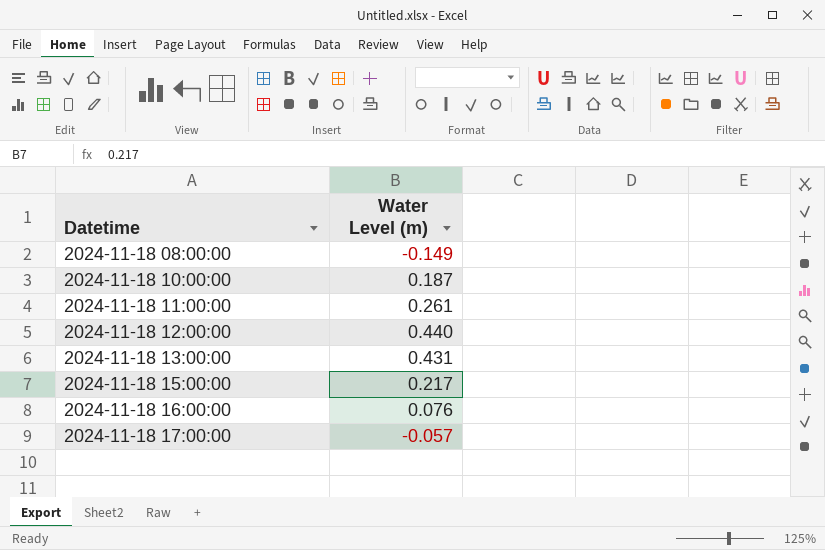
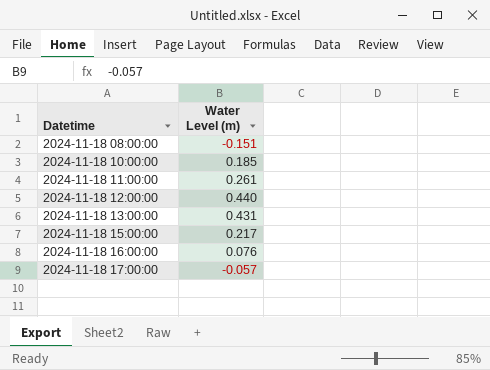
2024-11-18 08:00:00 | Water Level (m): -0.149 -> -0.151
2024-11-18 10:00:00 | Water Level (m): 0.187 -> 0.185

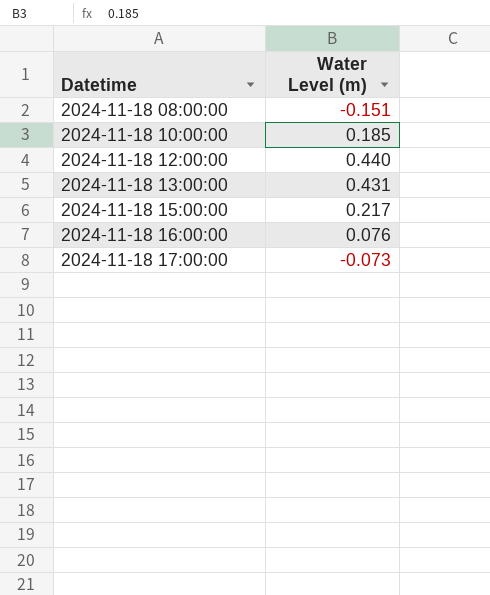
row 2024-11-18 11:00:00: 0.261 -> none
2024-11-18 17:00:00 | Water Level (m): -0.057 -> -0.073

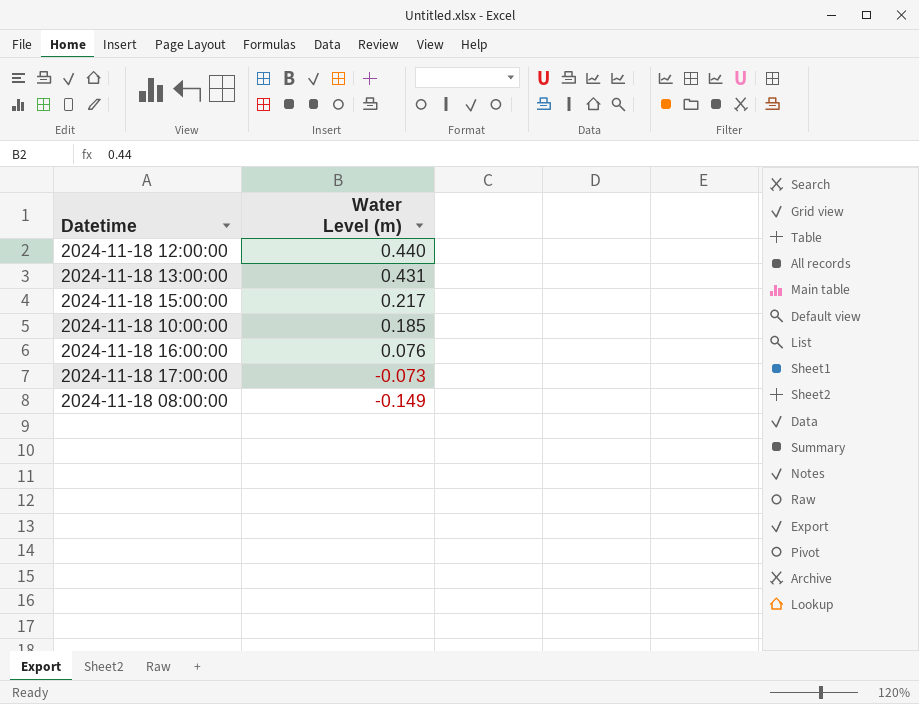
row order: Datetime ascending -> Water Level (m) descending
2024-11-18 08:00:00 | Water Level (m): -0.151 -> -0.149

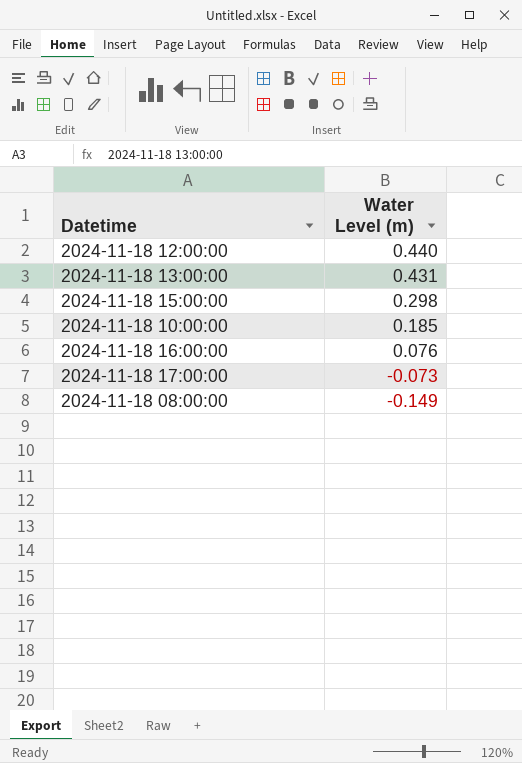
2024-11-18 15:00:00 | Water Level (m): 0.217 -> 0.298

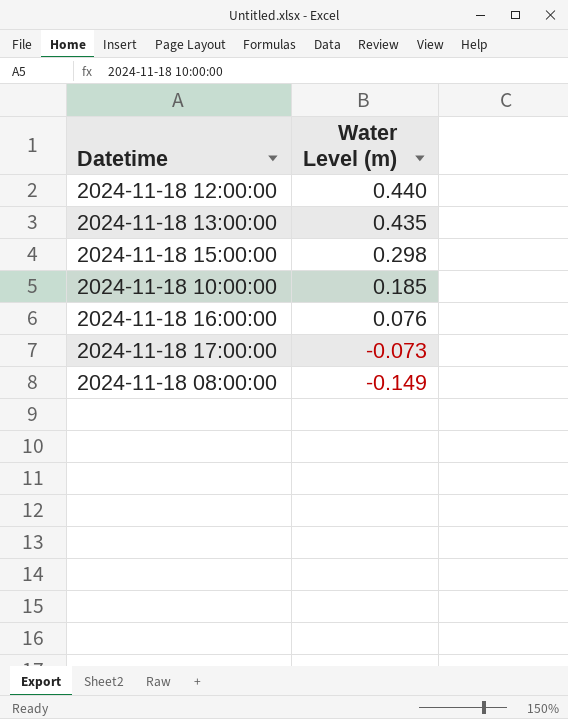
2024-11-18 13:00:00 | Water Level (m): 0.431 -> 0.435

